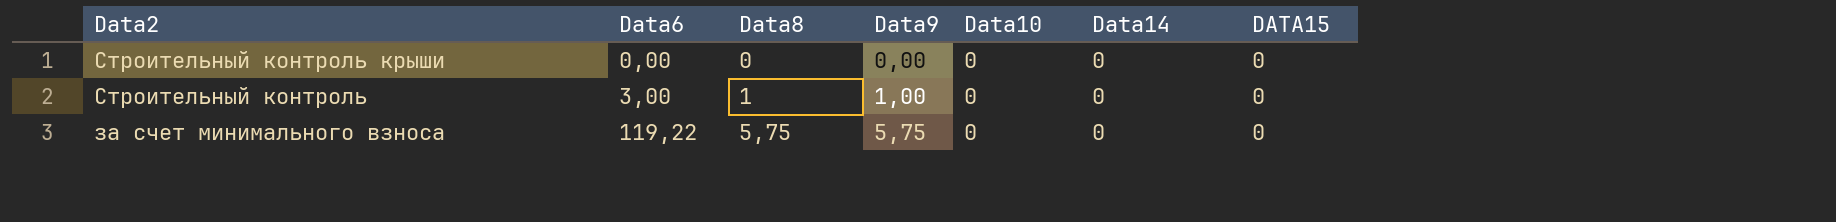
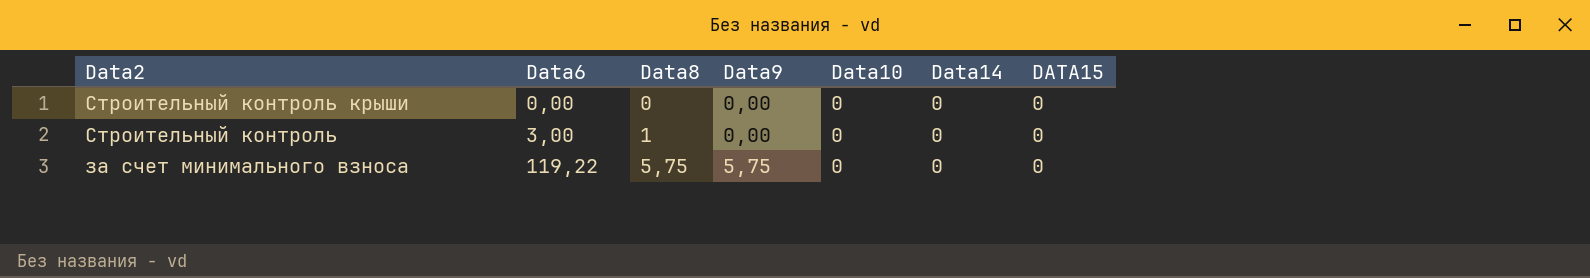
Строительный контроль | Data9: 1,00 -> 0,00

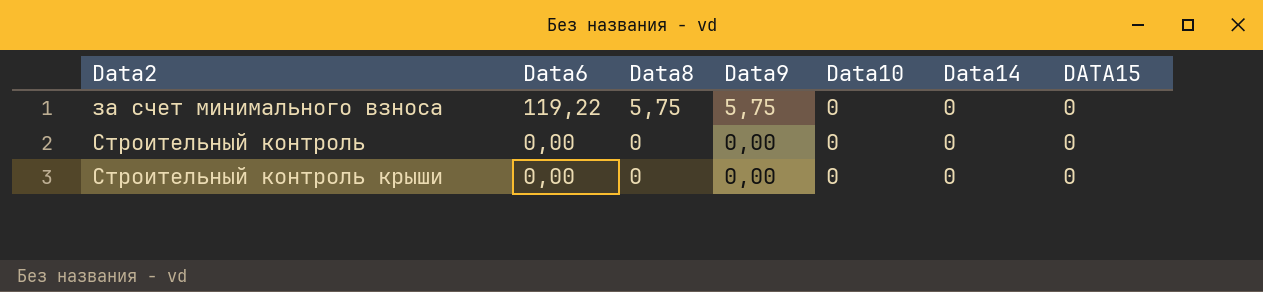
row order: Data2 descending -> Data2 ascending
Строительный контроль | Data6: 3,00 -> 0,00
Строительный контроль | Data8: 1 -> 0

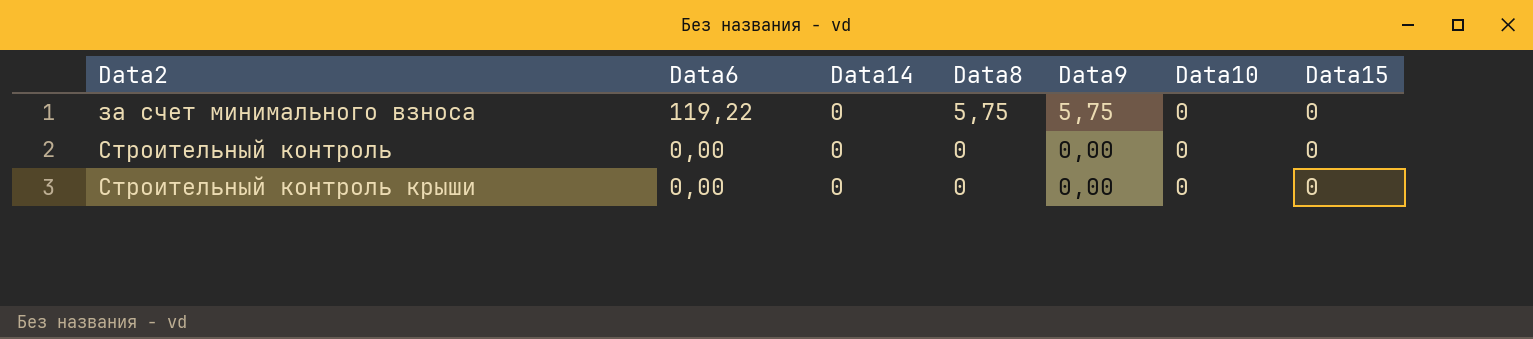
column Data14 | position: 6 -> 3
column name: DATA15 -> Data15

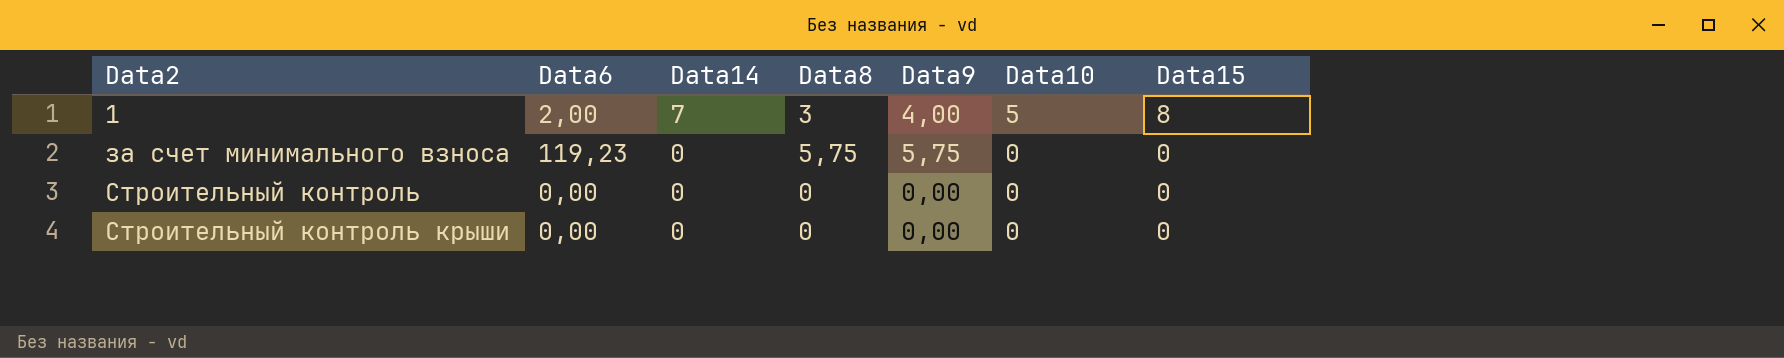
row 1: none -> 2,00 | 7 | 3 | 4,00 | 5 | 8
за счет минимального взноса | Data6: 119,22 -> 119,23

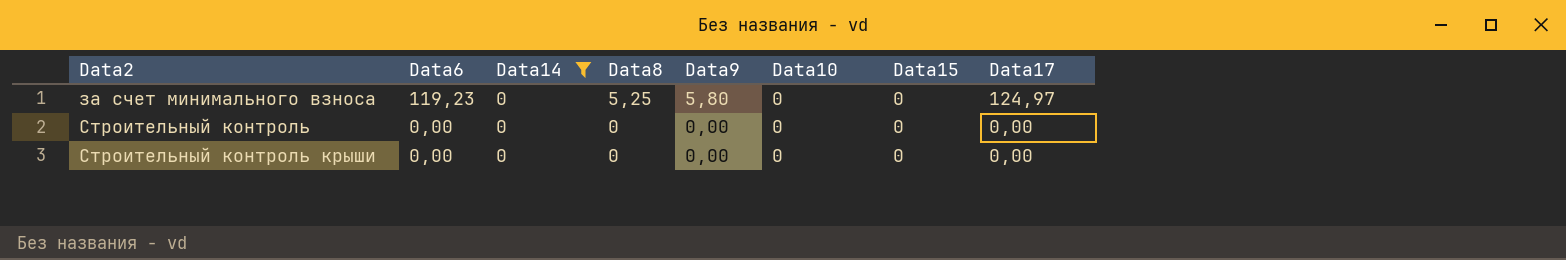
filter: none -> Data14 = 0
column Data17 | position: none -> 8
за счет минимального взноса | Data8: 5,75 -> 5,25
за счет минимального взноса | Data9: 5,75 -> 5,80

